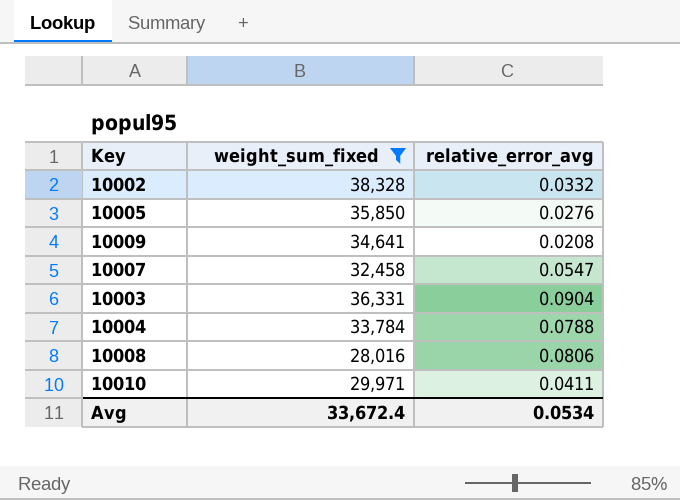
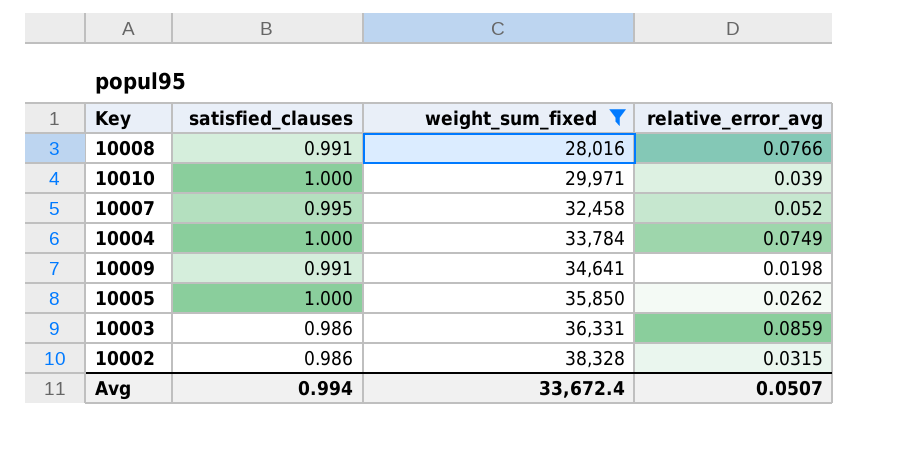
row order: none -> weight_sum_fixed ascending
column satisfied_clauses | position: none -> 2
10008 | relative_error_avg: 0.0806 -> 0.0766
10010 | relative_error_avg: 0.0411 -> 0.039
10007 | relative_error_avg: 0.0547 -> 0.052
10004 | relative_error_avg: 0.0788 -> 0.0749
10009 | relative_error_avg: 0.0208 -> 0.0198
10005 | relative_error_avg: 0.0276 -> 0.0262
10003 | relative_error_avg: 0.0904 -> 0.0859
10002 | relative_error_avg: 0.0332 -> 0.0315
Avg | relative_error_avg: 0.0534 -> 0.0507

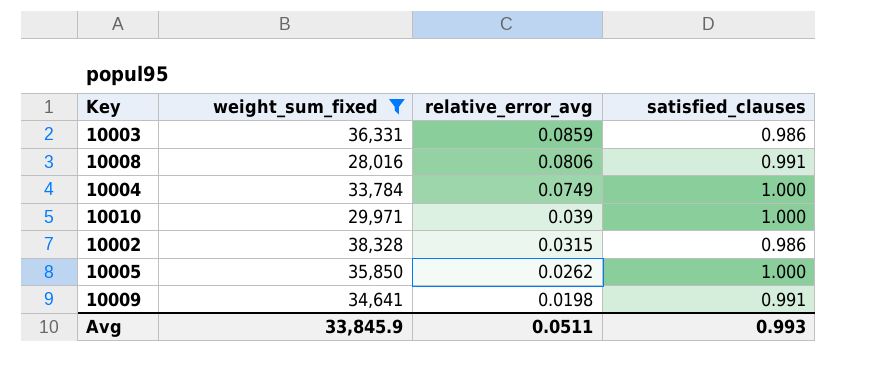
row order: weight_sum_fixed ascending -> relative_error_avg descending
column satisfied_clauses | position: 2 -> 4
row 10007: 0.995 | 32,458 | 0.052 -> none
10008 | relative_error_avg: 0.0766 -> 0.0806
Avg | weight_sum_fixed: 33,672.4 -> 33,845.9
Avg | relative_error_avg: 0.0507 -> 0.0511
Avg | satisfied_clauses: 0.994 -> 0.993

